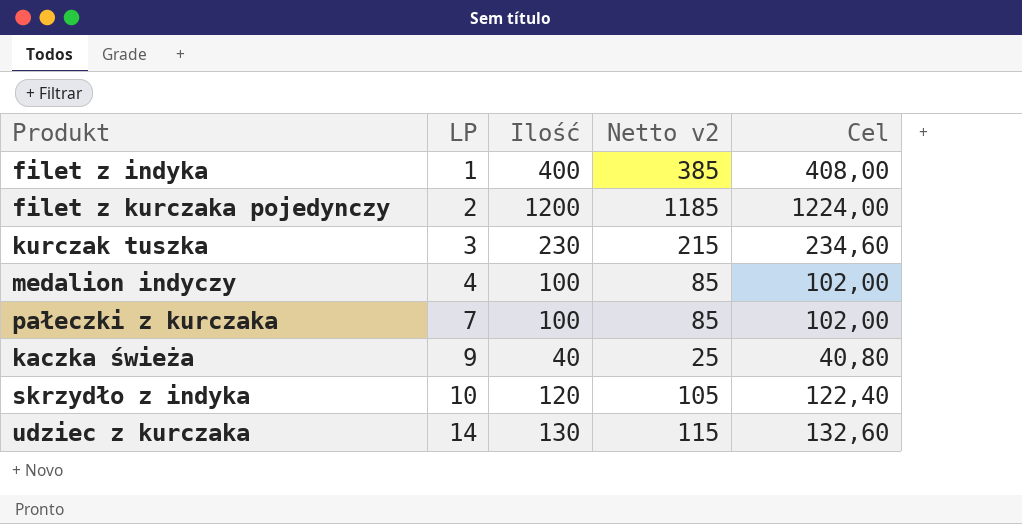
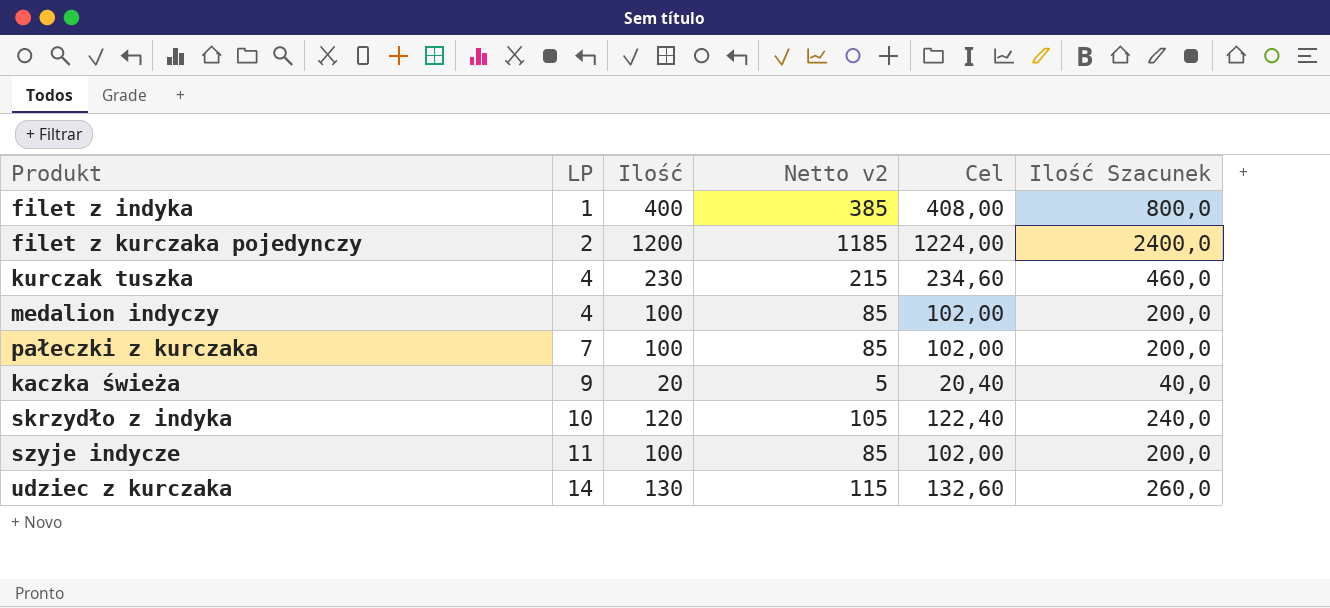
column Ilość Szacunek | formula: none -> [Ilość] * 2
kurczak tuszka | LP: 3 -> 4
kaczka świeża | Ilość: 40 -> 20
kaczka świeża | Netto v2: 25 -> 5
kaczka świeża | Cel: 40,80 -> 20,40
row szyje indycze: none -> 11 | 100 | 85 | 102,00 | 200,0

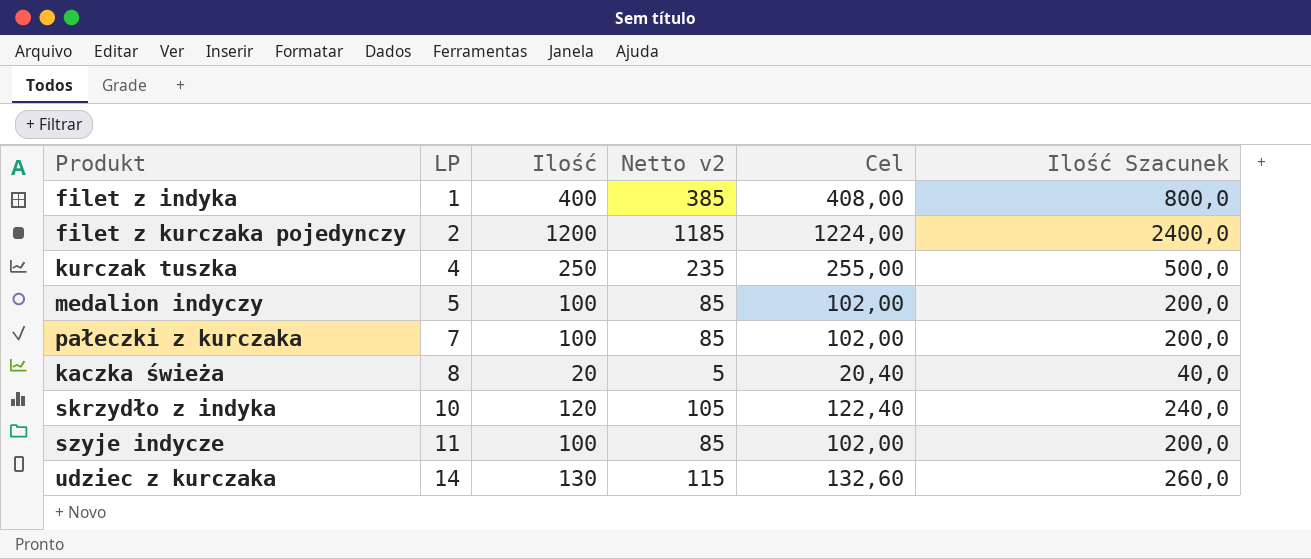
kurczak tuszka | Ilość: 230 -> 250
kurczak tuszka | Netto v2: 215 -> 235
kurczak tuszka | Cel: 234,60 -> 255,00
kurczak tuszka | Ilość Szacunek: 460,0 -> 500,0
medalion indyczy | LP: 4 -> 5
kaczka świeża | LP: 9 -> 8

